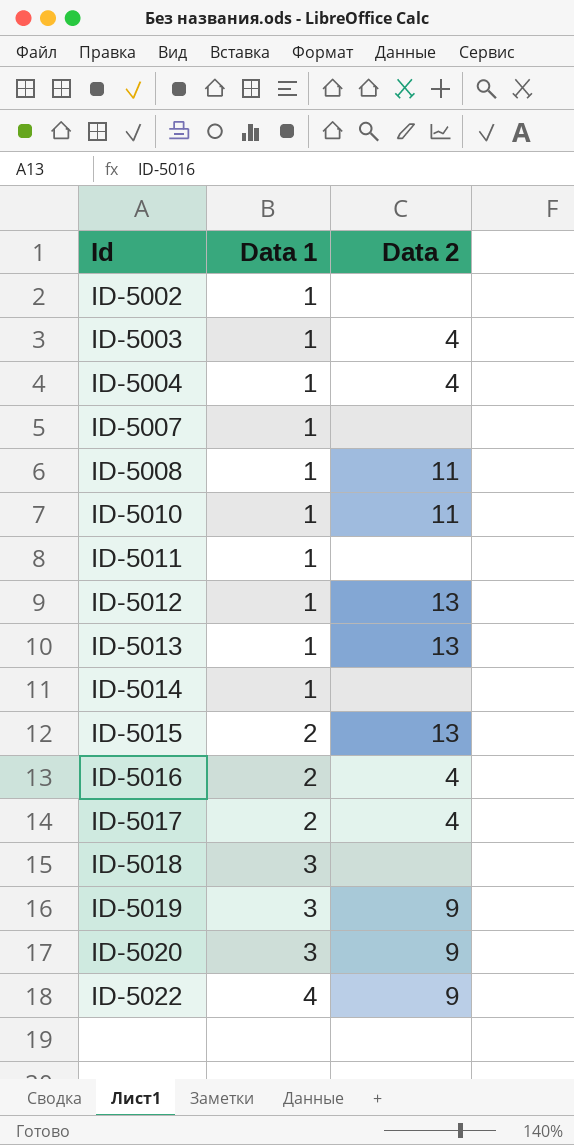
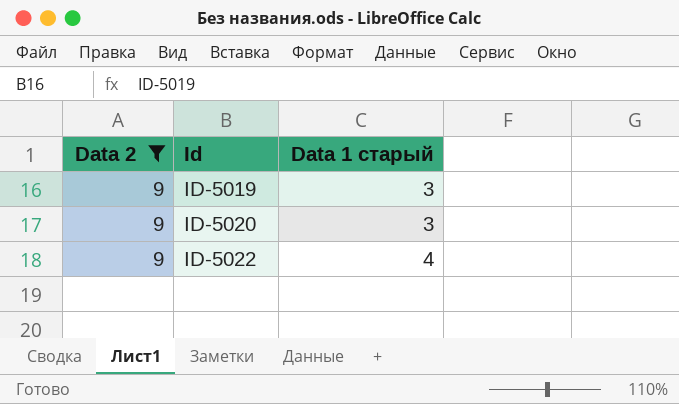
filter: none -> Data 2 = 9
column Data 2 | position: 3 -> 1
column name: Data 1 -> Data 1 старый

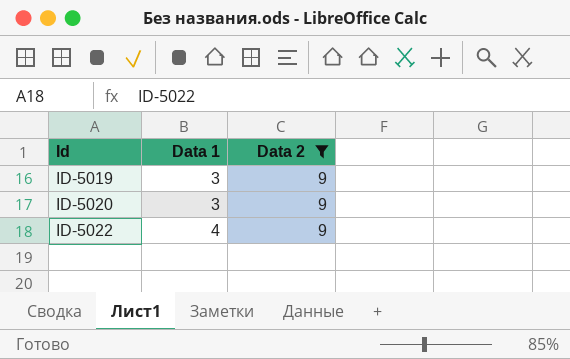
column name: Data 1 старый -> Data 1
column Data 2 | position: 1 -> 3

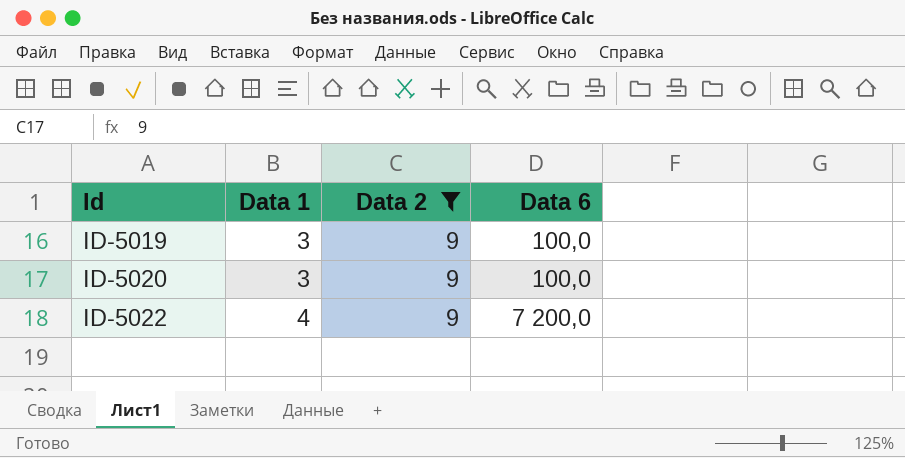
column Data 6 | position: none -> 4

